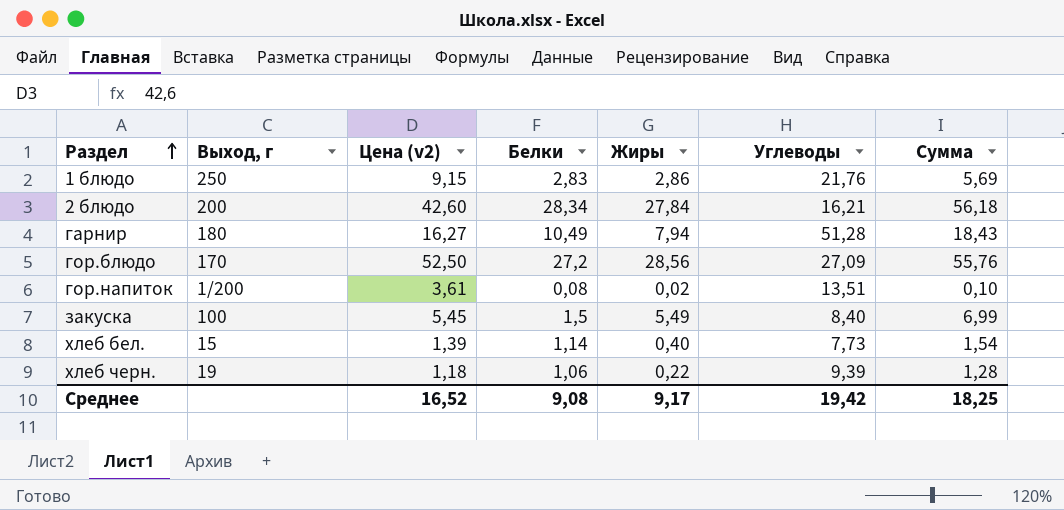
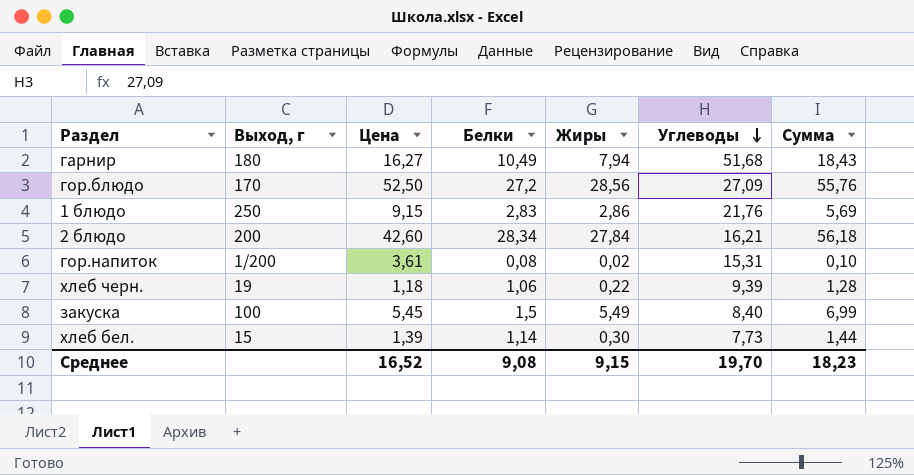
row order: Раздел ascending -> Углеводы descending
column name: Цена (v2) -> Цена
гарнир | Углеводы: 51,28 -> 51,68
гор.напиток | Углеводы: 13,51 -> 15,31
хлеб бел. | Жиры: 0,40 -> 0,30
хлеб бел. | Сумма: 1,54 -> 1,44
Среднее | Жиры: 9,17 -> 9,15
Среднее | Углеводы: 19,42 -> 19,70
Среднее | Сумма: 18,25 -> 18,23

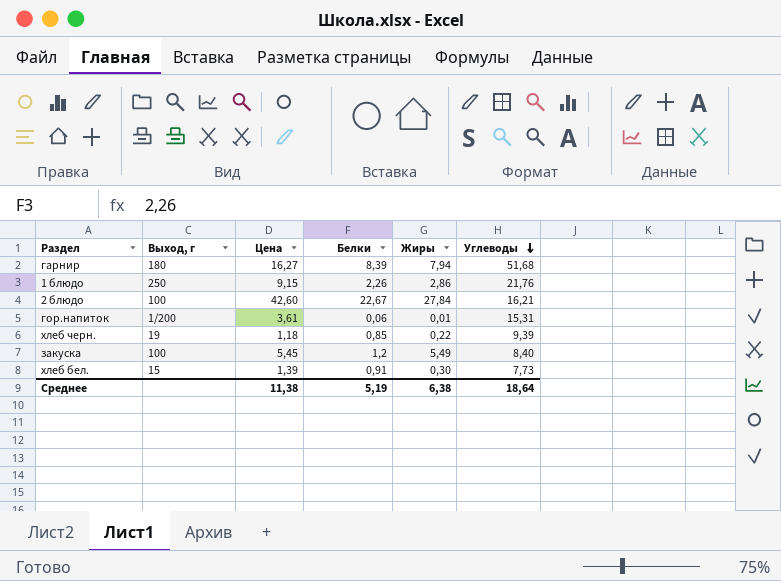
column Сумма | formula: [Белки] + [Жиры] -> none
row гор.блюдо: 170 | 52,50 | 27,2 | 28,56 | 27,09 | 55,76 -> none
гарнир | Белки: 10,49 -> 8,39
1 блюдо | Белки: 2,83 -> 2,26
2 блюдо | Выход, г: 200 -> 100
2 блюдо | Белки: 28,34 -> 22,67
гор.напиток | Белки: 0,08 -> 0,06
гор.напиток | Жиры: 0,02 -> 0,01
хлеб черн. | Белки: 1,06 -> 0,85
закуска | Белки: 1,5 -> 1,2
хлеб бел. | Белки: 1,14 -> 0,91
Среднее | Цена: 16,52 -> 11,38
Среднее | Белки: 9,08 -> 5,19
Среднее | Жиры: 9,15 -> 6,38
Среднее | Углеводы: 19,70 -> 18,64

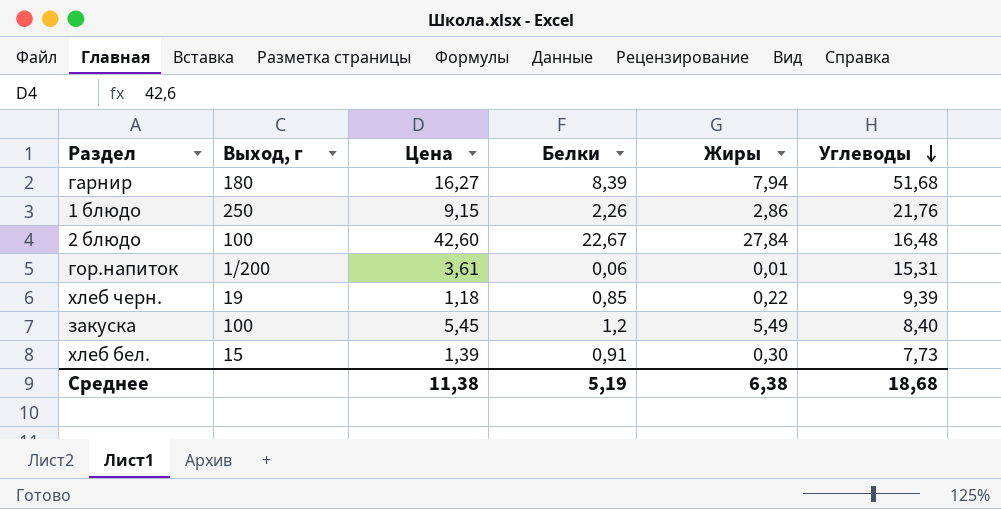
2 блюдо | Углеводы: 16,21 -> 16,48
Среднее | Углеводы: 18,64 -> 18,68

